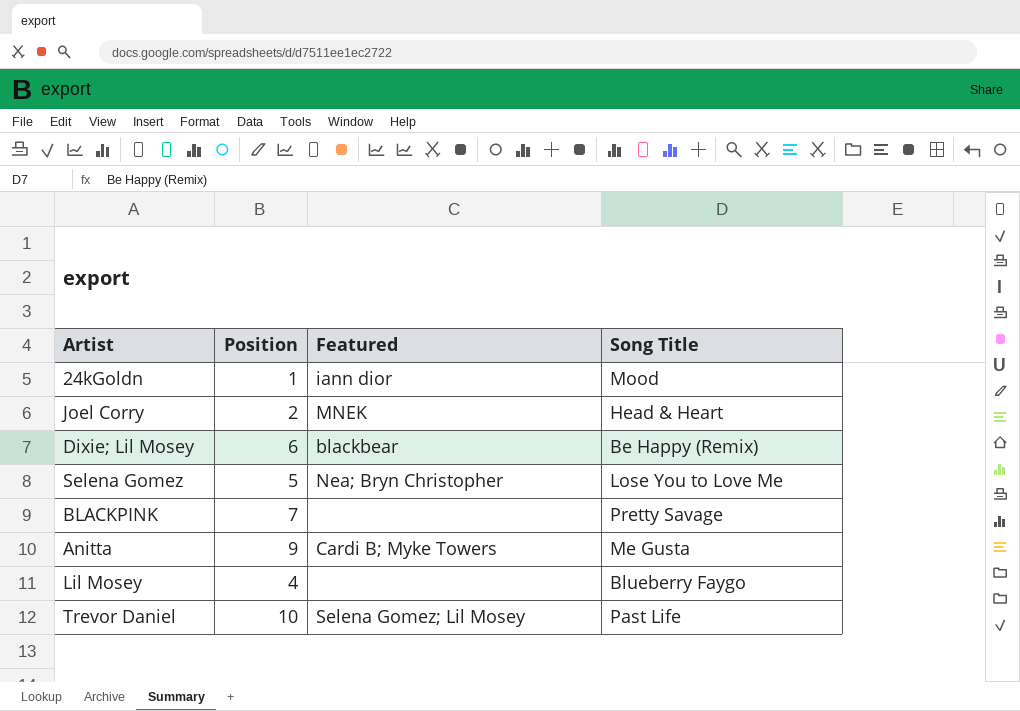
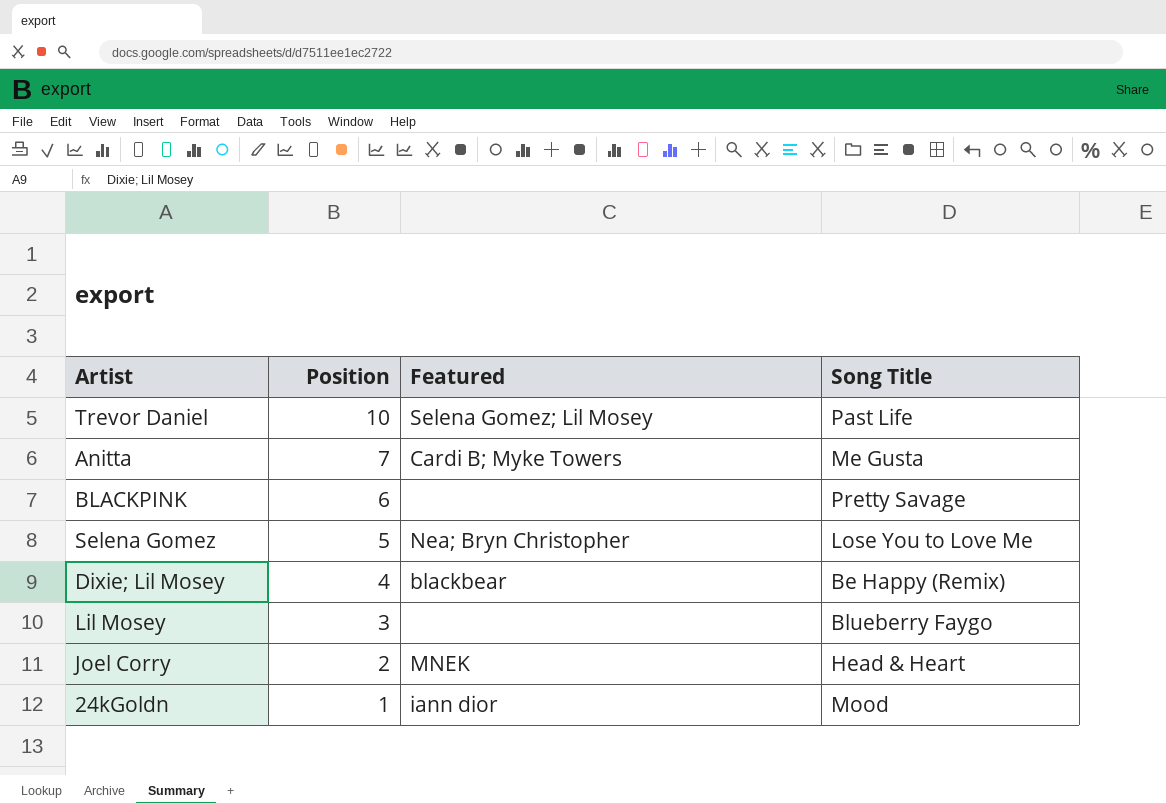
row order: none -> Position descending
Anitta | Position: 9 -> 7
BLACKPINK | Position: 7 -> 6
Dixie; Lil Mosey | Position: 6 -> 4
Lil Mosey | Position: 4 -> 3

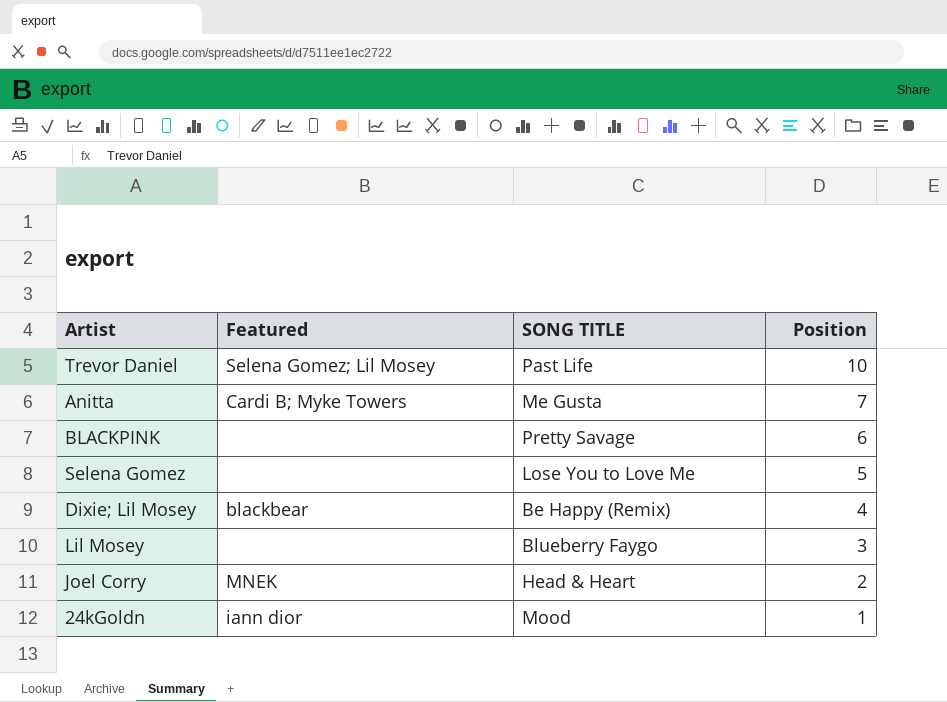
column name: Song Title -> SONG TITLE
column Position | position: 2 -> 4
Selena Gomez | Featured: Nea; Bryn Christopher -> none

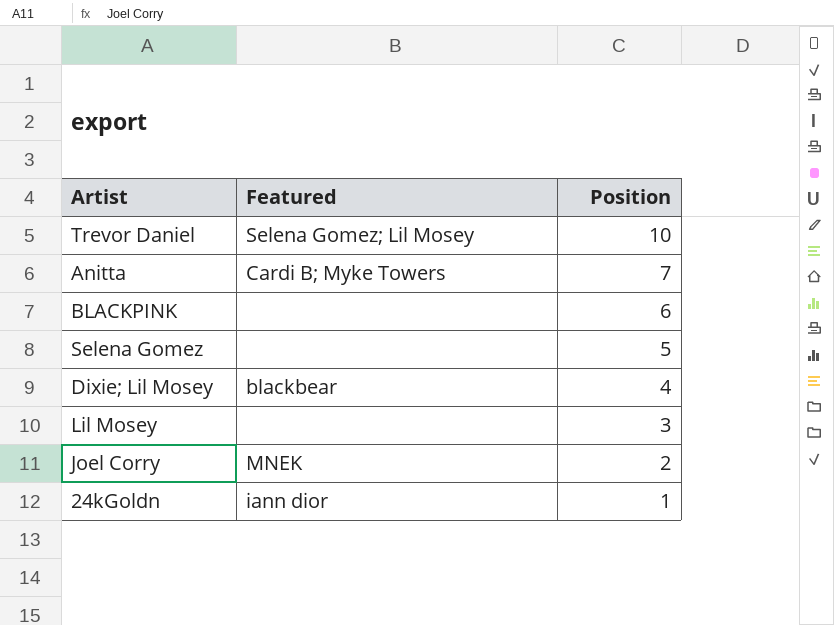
column SONG TITLE | position: 3 -> none

